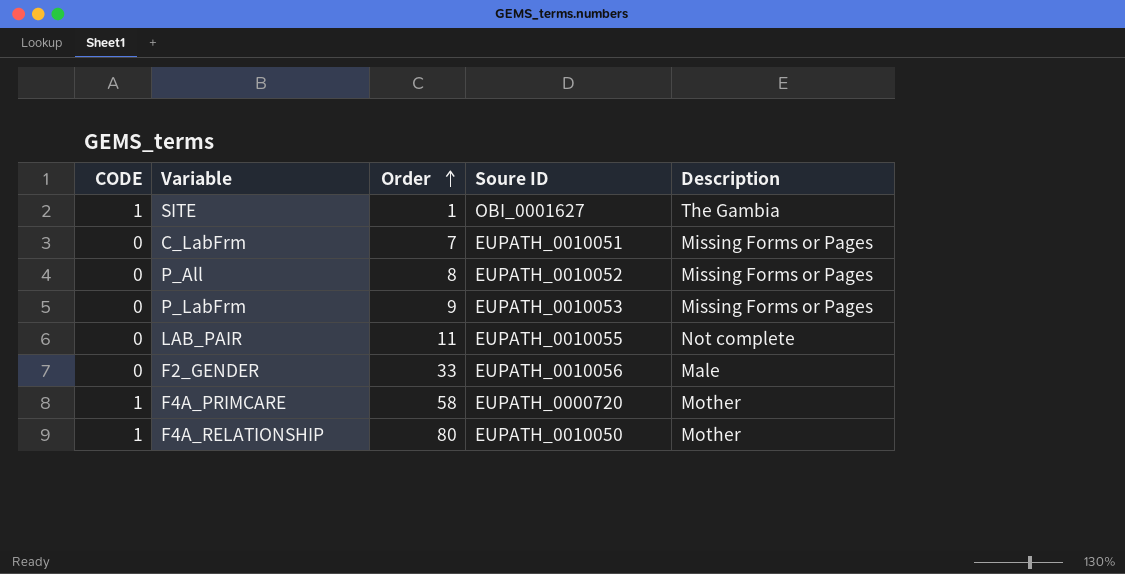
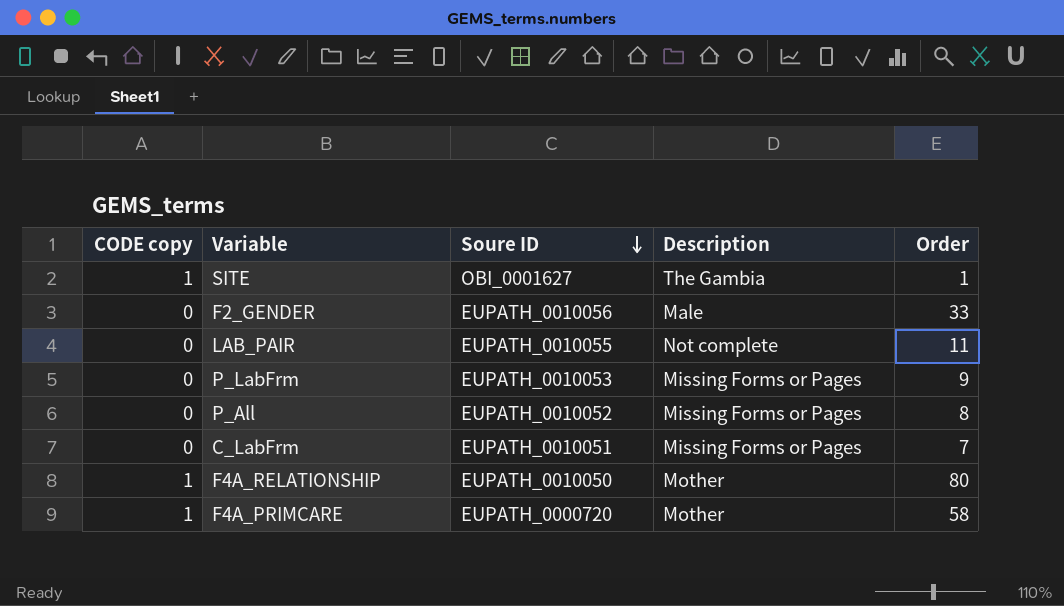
row order: Order ascending -> Soure ID descending
column name: CODE -> CODE copy
column Order | position: 3 -> 5

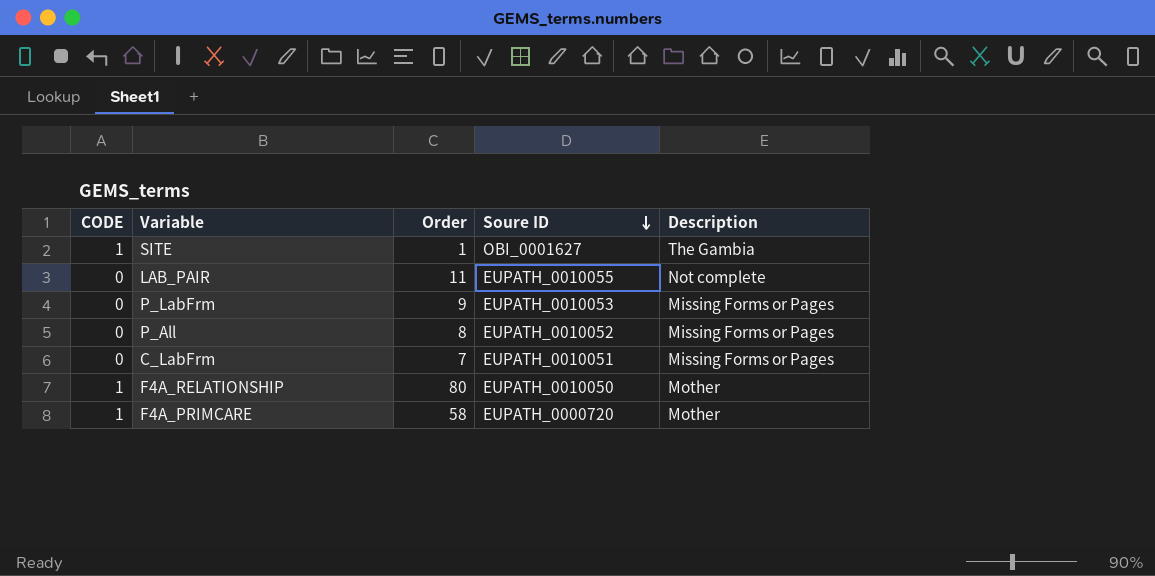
column name: CODE copy -> CODE
column Order | position: 5 -> 3
row F2_GENDER: 0 | EUPATH_0010056 | Male | 33 -> none

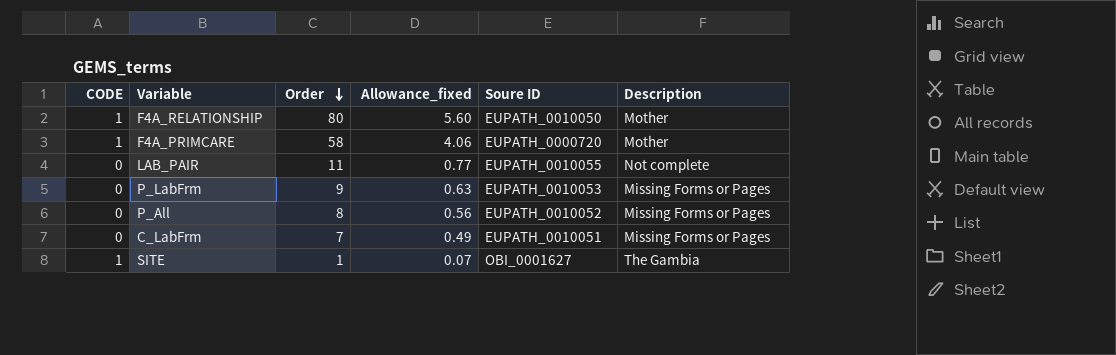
row order: Soure ID descending -> Order descending
column Allowance_fixed | formula: none -> [Order] * 0.07

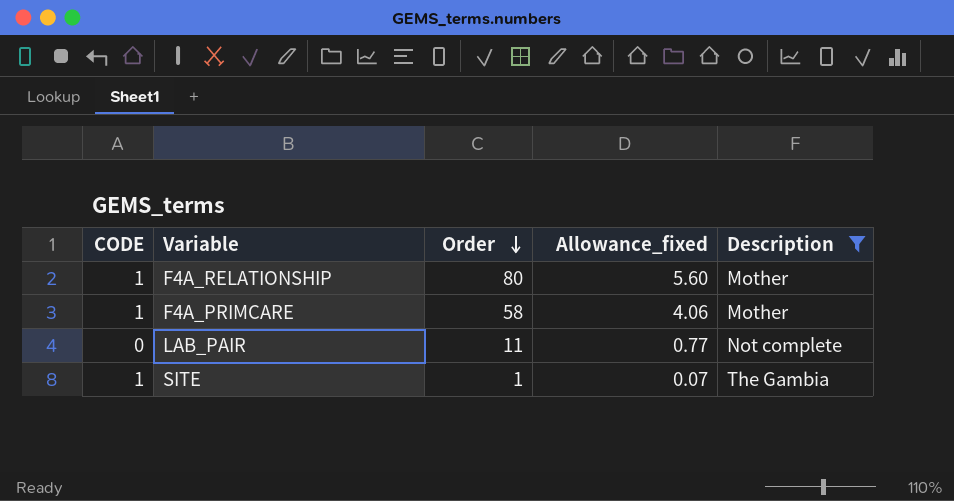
filter: none -> Description != Missing Forms or Pages
column Soure ID | position: 5 -> none

